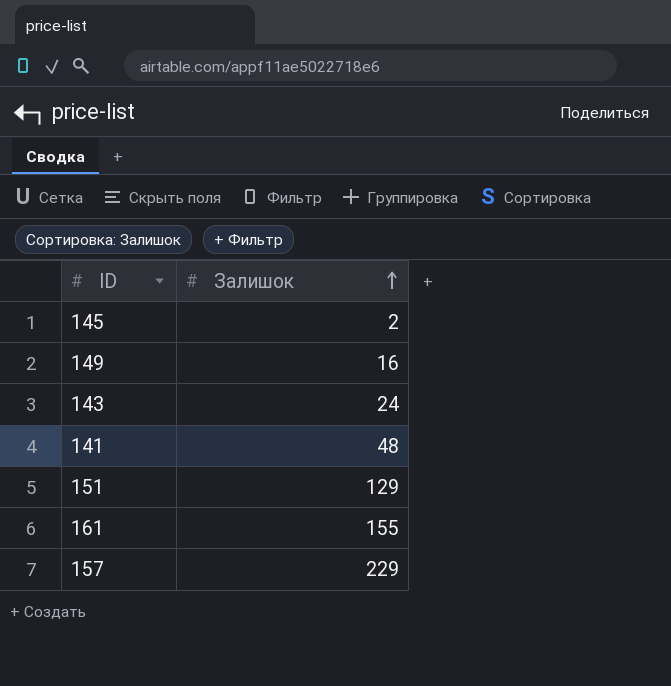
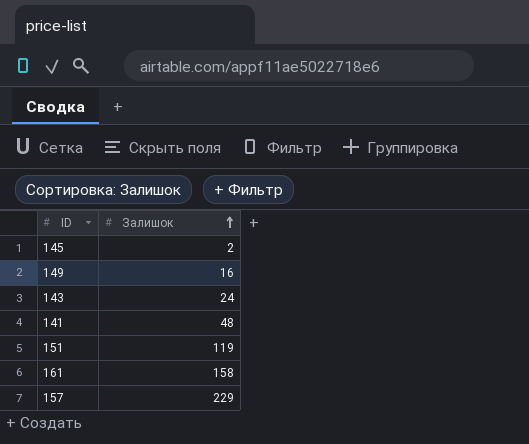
151 | Залишок: 129 -> 119
161 | Залишок: 155 -> 158

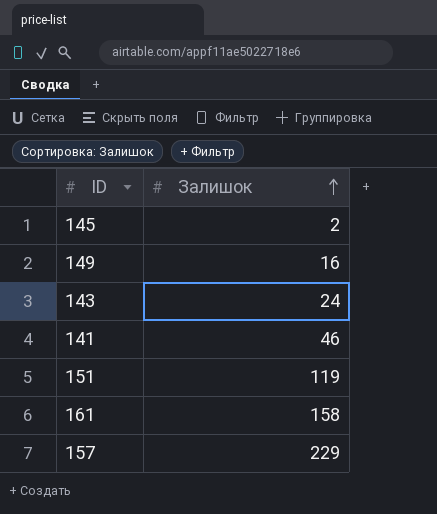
141 | Залишок: 48 -> 46

